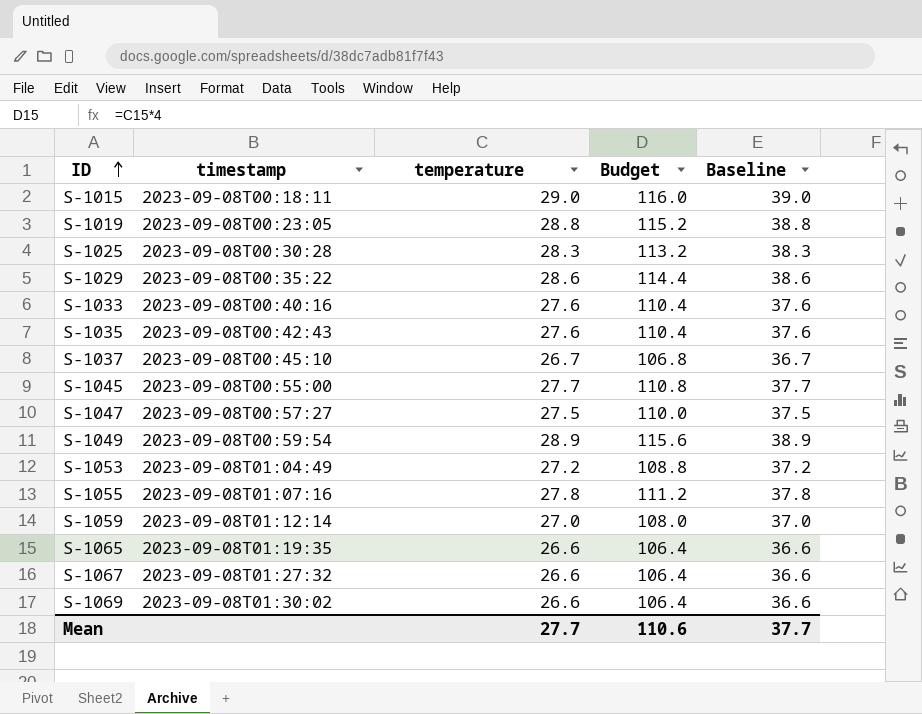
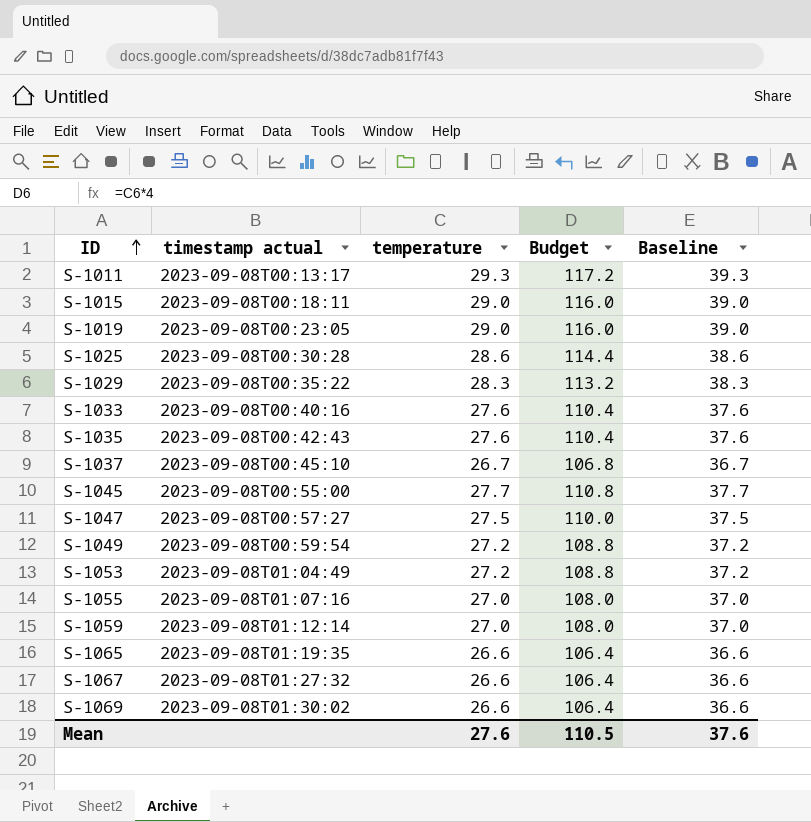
column name: timestamp -> timestamp actual
row S-1011: none -> 2023-09-08T00:13:17 | 29.3 | 117.2 | 39.3
S-1019 | temperature: 28.8 -> 29.0
S-1019 | Budget: 115.2 -> 116.0
S-1019 | Baseline: 38.8 -> 39.0
S-1025 | temperature: 28.3 -> 28.6
S-1025 | Budget: 113.2 -> 114.4
S-1025 | Baseline: 38.3 -> 38.6
S-1029 | temperature: 28.6 -> 28.3
S-1029 | Budget: 114.4 -> 113.2
S-1029 | Baseline: 38.6 -> 38.3
S-1049 | temperature: 28.9 -> 27.2
S-1049 | Budget: 115.6 -> 108.8
S-1049 | Baseline: 38.9 -> 37.2
S-1055 | temperature: 27.8 -> 27.0
S-1055 | Budget: 111.2 -> 108.0
S-1055 | Baseline: 37.8 -> 37.0
Mean | temperature: 27.7 -> 27.6
Mean | Budget: 110.6 -> 110.5
Mean | Baseline: 37.7 -> 37.6

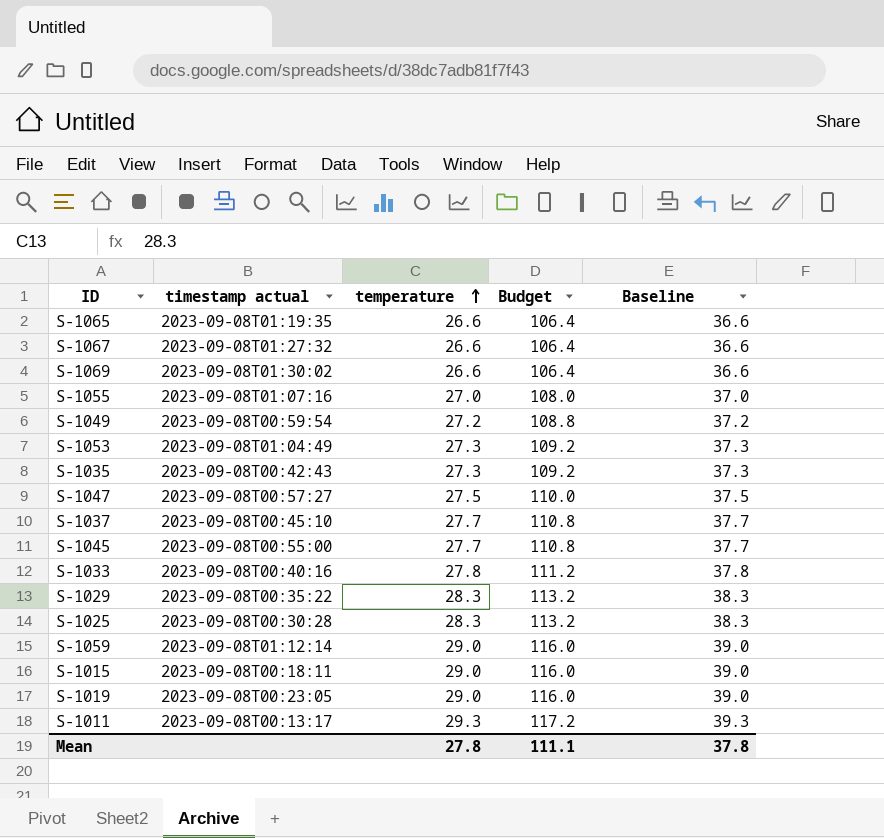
row order: ID ascending -> temperature ascending
S-1053 | temperature: 27.2 -> 27.3
S-1053 | Budget: 108.8 -> 109.2
S-1053 | Baseline: 37.2 -> 37.3
S-1035 | temperature: 27.6 -> 27.3
S-1035 | Budget: 110.4 -> 109.2
S-1035 | Baseline: 37.6 -> 37.3
S-1037 | temperature: 26.7 -> 27.7
S-1037 | Budget: 106.8 -> 110.8
S-1037 | Baseline: 36.7 -> 37.7
S-1033 | temperature: 27.6 -> 27.8
S-1033 | Budget: 110.4 -> 111.2
S-1033 | Baseline: 37.6 -> 37.8
S-1025 | temperature: 28.6 -> 28.3
S-1025 | Budget: 114.4 -> 113.2
S-1025 | Baseline: 38.6 -> 38.3
S-1059 | temperature: 27.0 -> 29.0
S-1059 | Budget: 108.0 -> 116.0
S-1059 | Baseline: 37.0 -> 39.0
Mean | temperature: 27.6 -> 27.8
Mean | Budget: 110.5 -> 111.1
Mean | Baseline: 37.6 -> 37.8

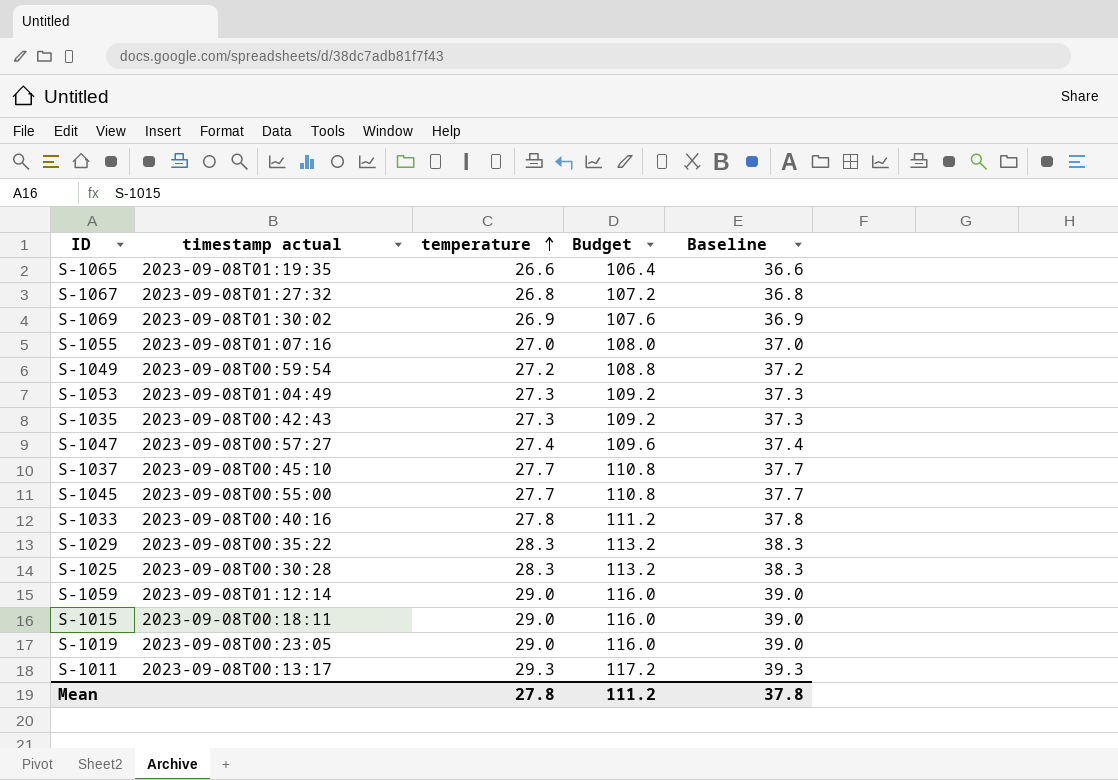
S-1067 | temperature: 26.6 -> 26.8
S-1067 | Budget: 106.4 -> 107.2
S-1067 | Baseline: 36.6 -> 36.8
S-1069 | temperature: 26.6 -> 26.9
S-1069 | Budget: 106.4 -> 107.6
S-1069 | Baseline: 36.6 -> 36.9
S-1047 | temperature: 27.5 -> 27.4
S-1047 | Budget: 110.0 -> 109.6
S-1047 | Baseline: 37.5 -> 37.4
Mean | Budget: 111.1 -> 111.2

